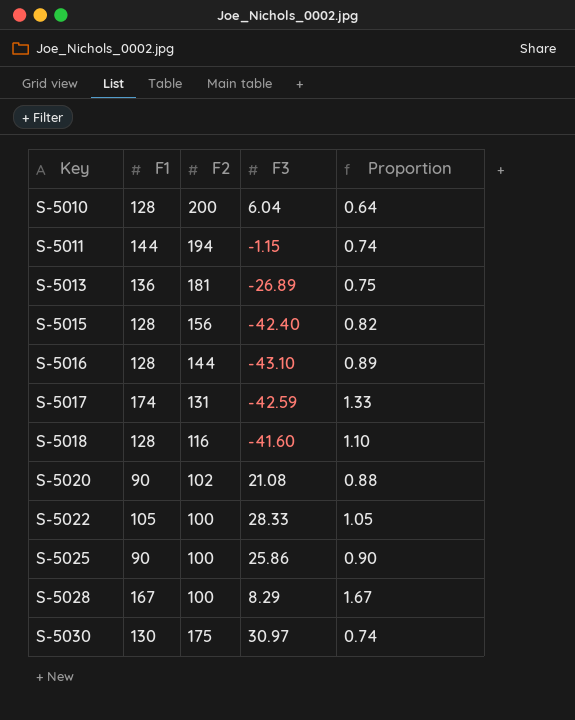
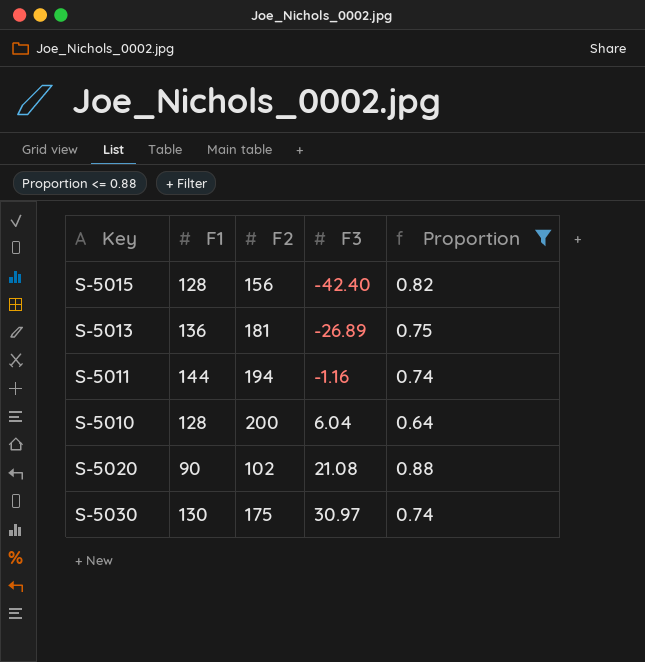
filter: none -> Proportion <= 0.88
row order: Key ascending -> F3 ascending
S-5011 | F3: -1.15 -> -1.16

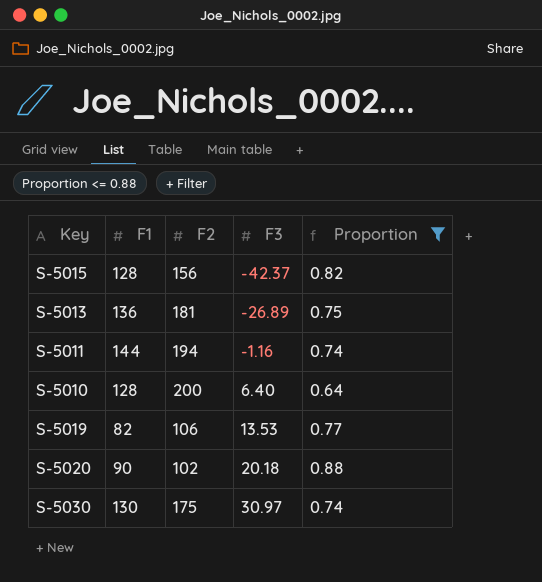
S-5015 | F3: -42.40 -> -42.37
S-5010 | F3: 6.04 -> 6.40
row S-5019: none -> 82 | 106 | 13.53 | 0.77
S-5020 | F3: 21.08 -> 20.18

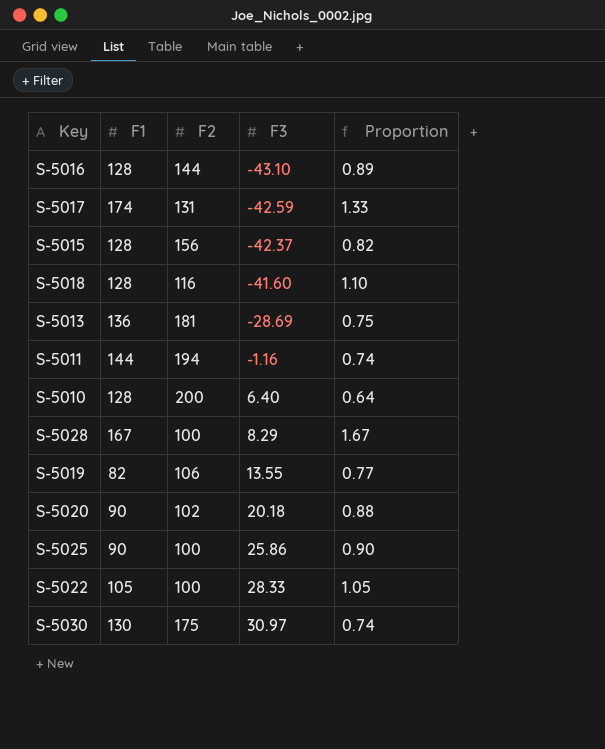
filter: Proportion <= 0.88 -> none
S-5013 | F3: -26.89 -> -28.69
S-5019 | F3: 13.53 -> 13.55

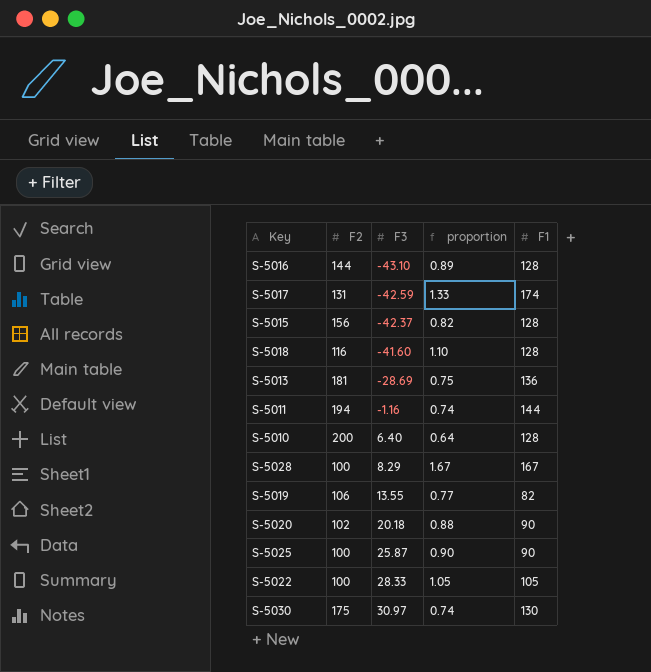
column name: Proportion -> proportion
column F1 | position: 2 -> 5
S-5025 | F3: 25.86 -> 25.87

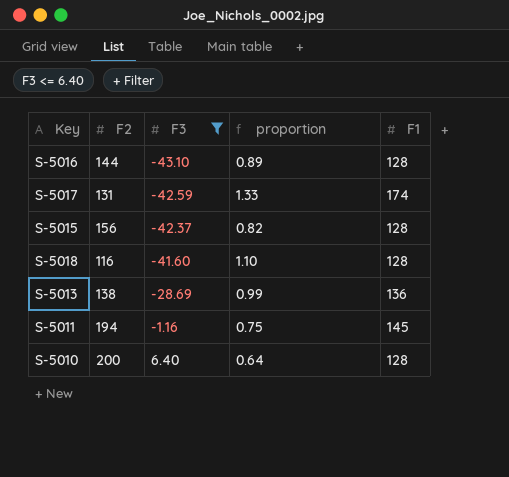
filter: none -> F3 <= 6.40
S-5013 | F2: 181 -> 138
S-5013 | proportion: 0.75 -> 0.99
S-5011 | proportion: 0.74 -> 0.75
S-5011 | F1: 144 -> 145

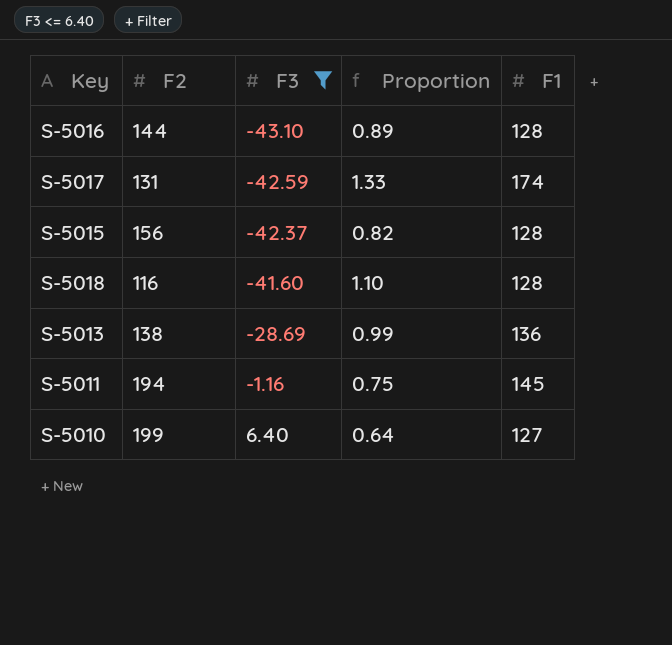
column name: proportion -> Proportion
S-5010 | F2: 200 -> 199
S-5010 | F1: 128 -> 127

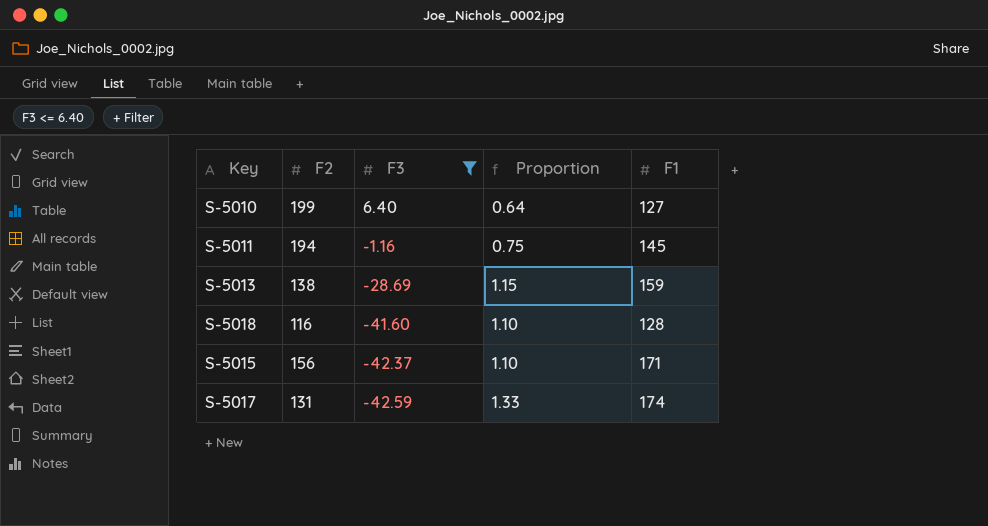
row order: F3 ascending -> F3 descending
row S-5016: 144 | -43.10 | 0.89 | 128 -> none
S-5013 | Proportion: 0.99 -> 1.15
S-5013 | F1: 136 -> 159
S-5015 | Proportion: 0.82 -> 1.10
S-5015 | F1: 128 -> 171

